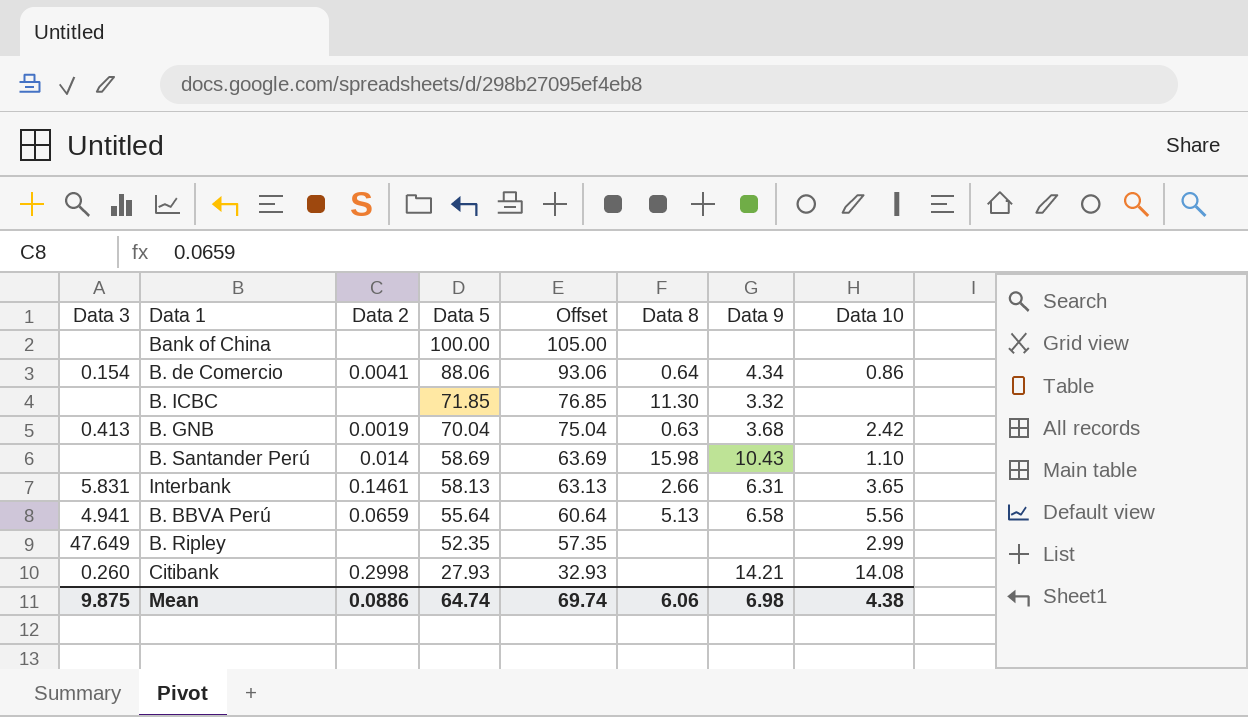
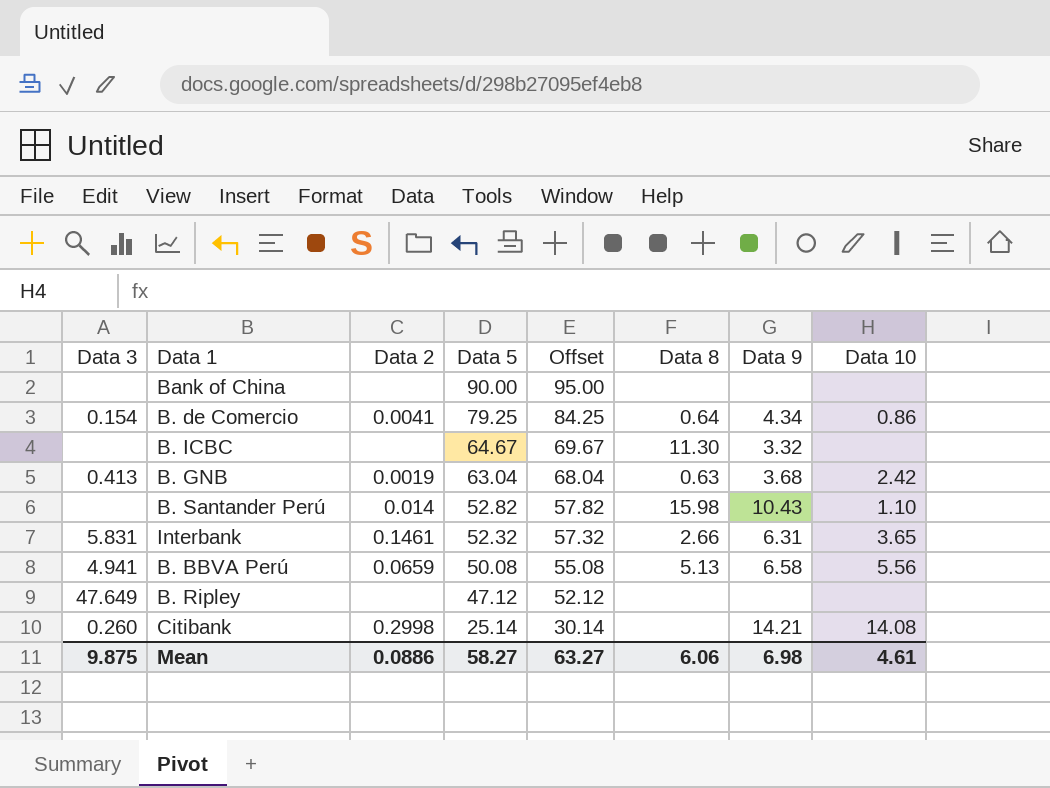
Bank of China | Data 5: 100.00 -> 90.00
Bank of China | Offset: 105.00 -> 95.00
B. de Comercio | Data 5: 88.06 -> 79.25
B. de Comercio | Offset: 93.06 -> 84.25
B. ICBC | Data 5: 71.85 -> 64.67
B. ICBC | Offset: 76.85 -> 69.67
B. GNB | Data 5: 70.04 -> 63.04
B. GNB | Offset: 75.04 -> 68.04
B. Santander Perú | Data 5: 58.69 -> 52.82
B. Santander Perú | Offset: 63.69 -> 57.82
Interbank | Data 5: 58.13 -> 52.32
Interbank | Offset: 63.13 -> 57.32
B. BBVA Perú | Data 5: 55.64 -> 50.08
B. BBVA Perú | Offset: 60.64 -> 55.08
B. Ripley | Data 5: 52.35 -> 47.12
B. Ripley | Offset: 57.35 -> 52.12
B. Ripley | Data 10: 2.99 -> none
Citibank | Data 5: 27.93 -> 25.14
Citibank | Offset: 32.93 -> 30.14
Mean | Data 5: 64.74 -> 58.27
Mean | Offset: 69.74 -> 63.27
Mean | Data 10: 4.38 -> 4.61

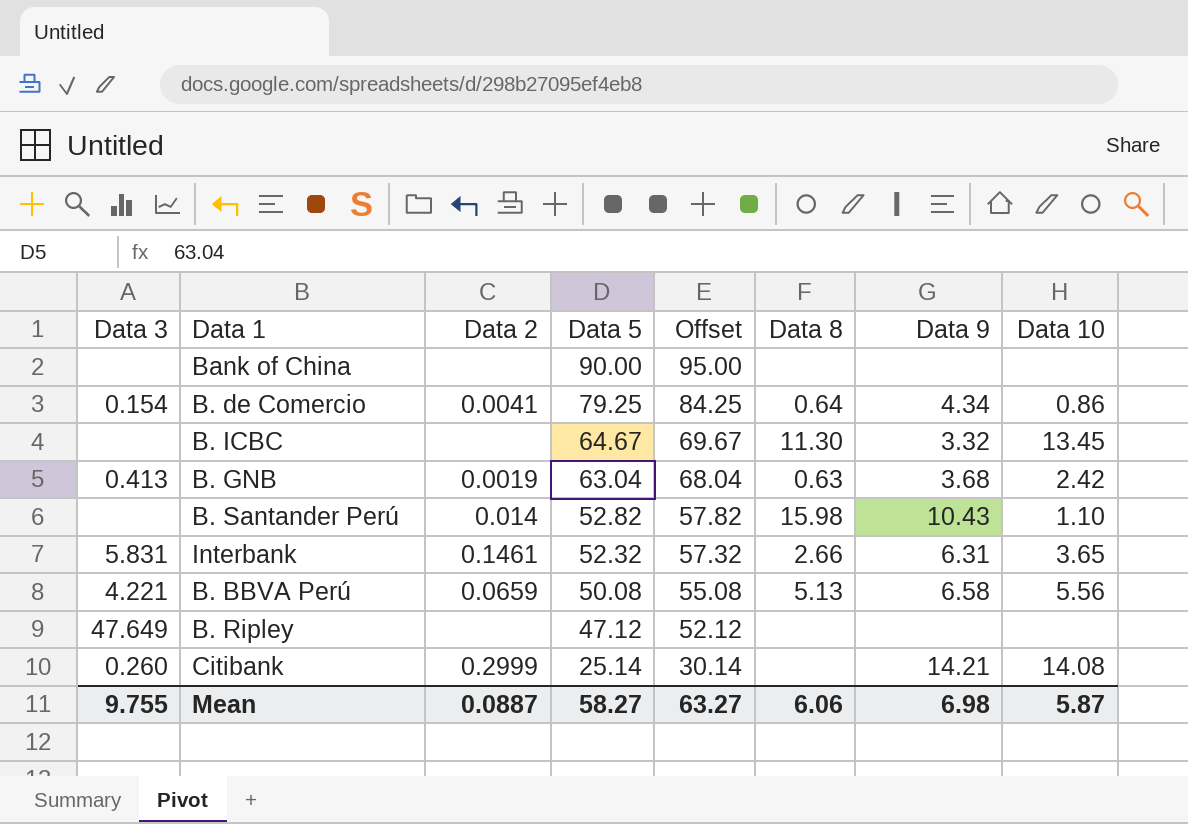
B. ICBC | Data 10: none -> 13.45
B. BBVA Perú | Data 3: 4.941 -> 4.221
Citibank | Data 2: 0.2998 -> 0.2999
Mean | Data 3: 9.875 -> 9.755
Mean | Data 2: 0.0886 -> 0.0887
Mean | Data 10: 4.61 -> 5.87

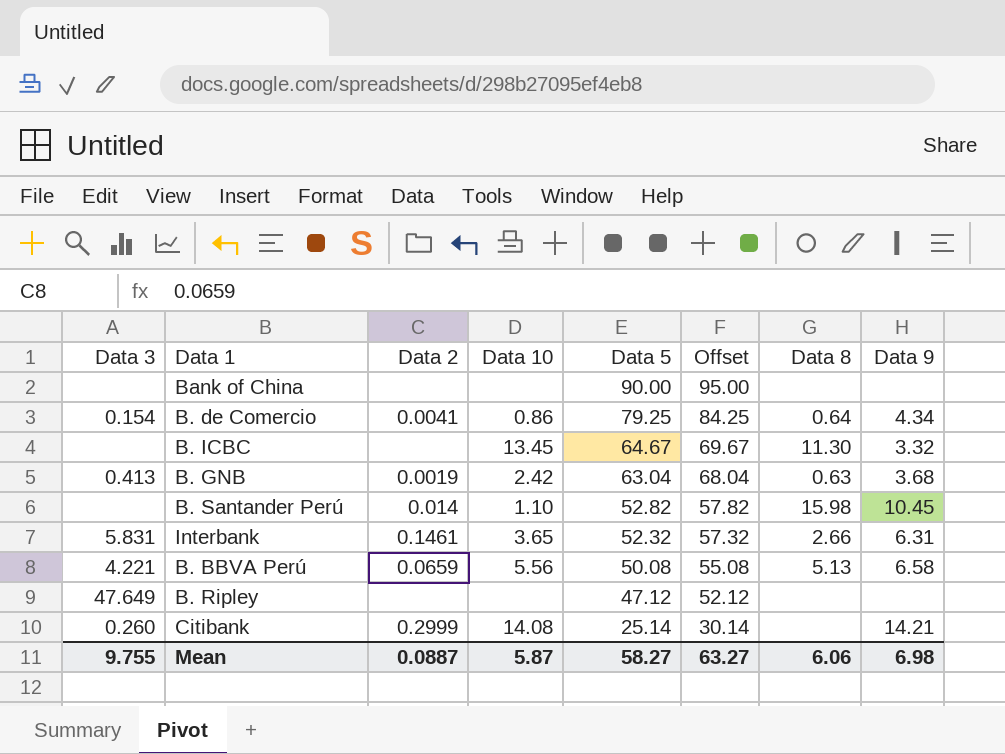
column Data 10 | position: 8 -> 4
B. Santander Perú | Data 9: 10.43 -> 10.45

